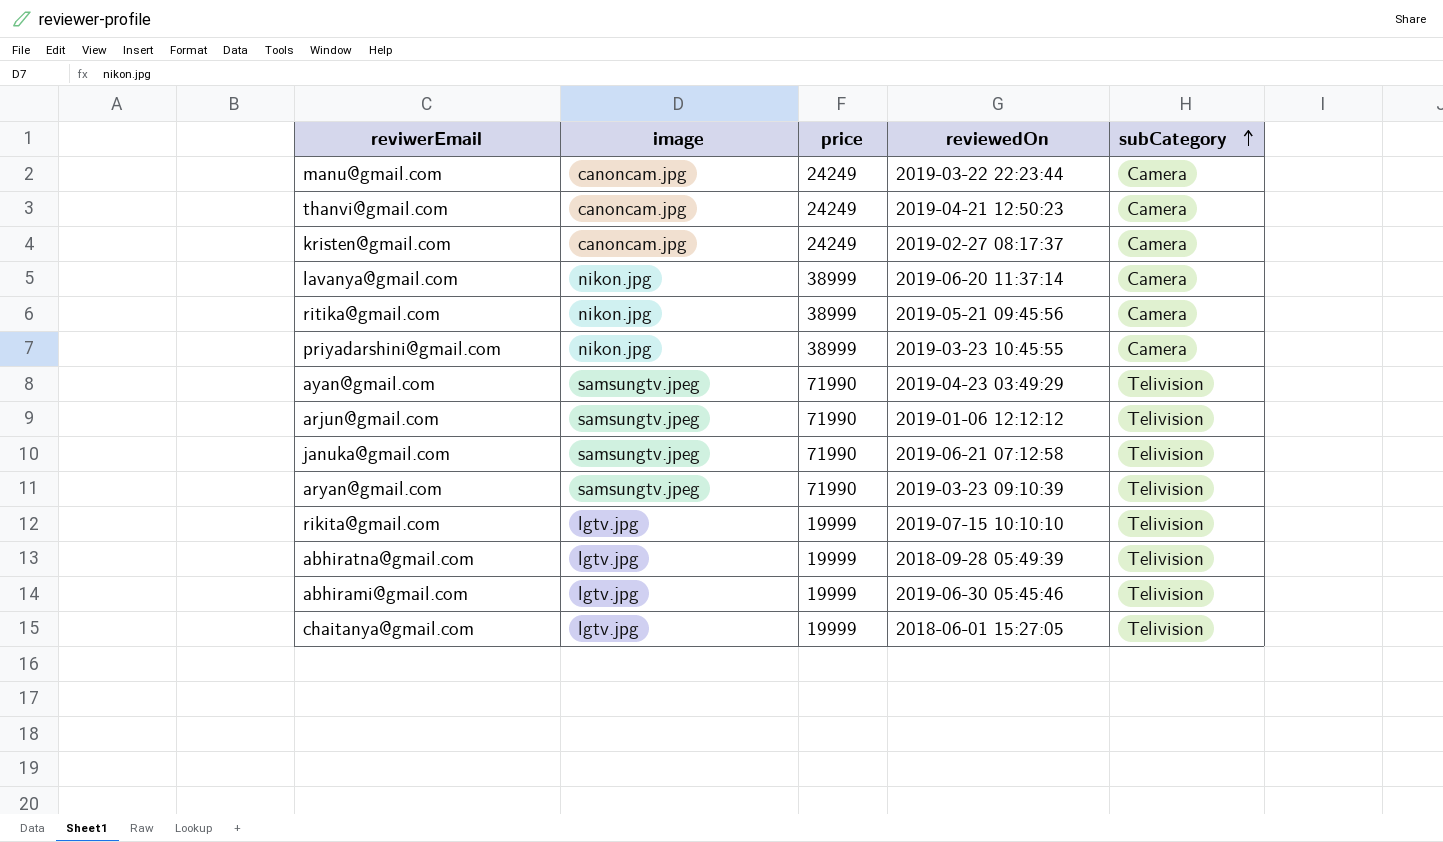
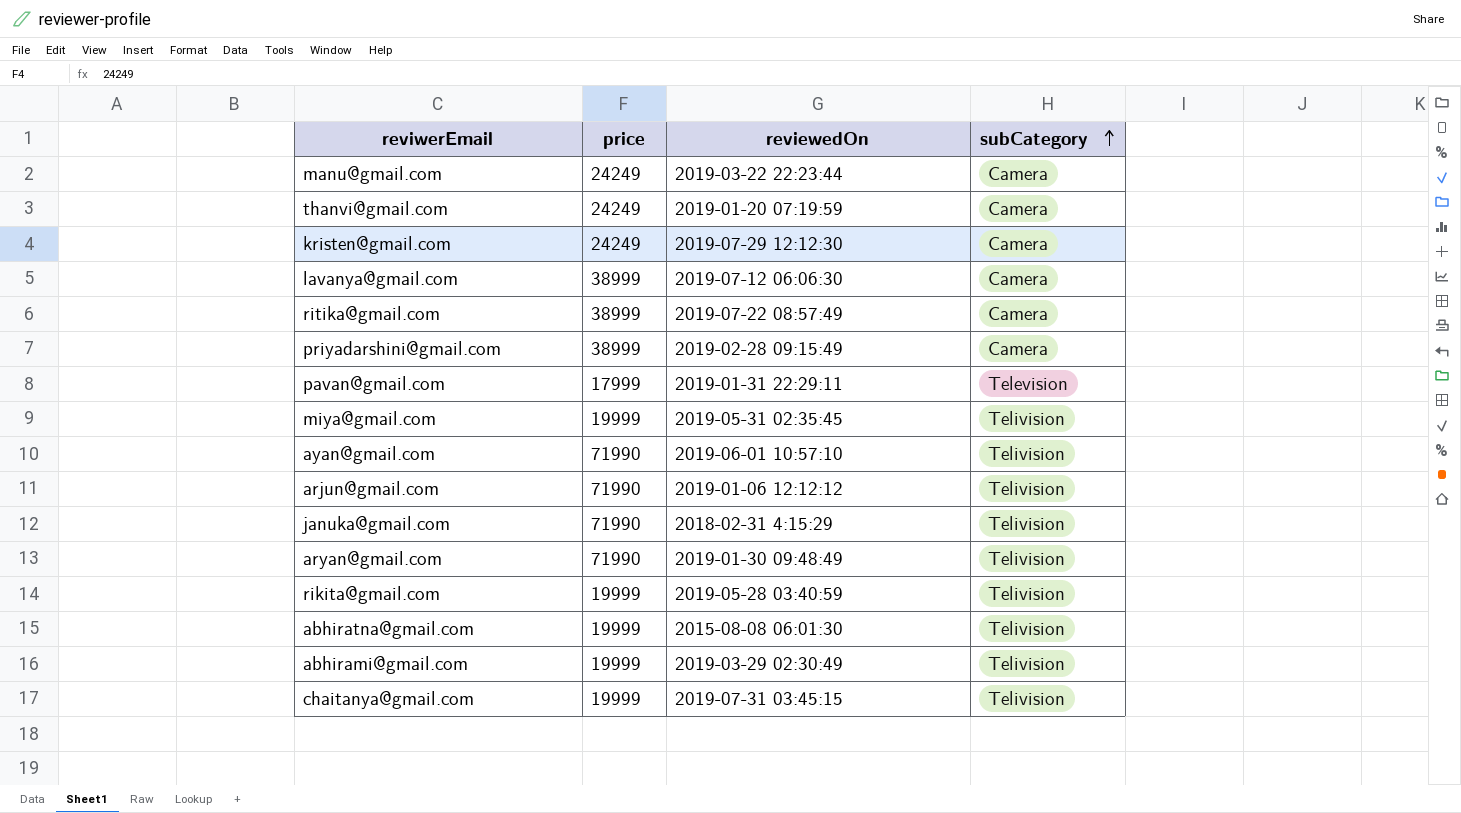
column image | position: 2 -> none
thanvi@gmail.com | reviewedOn: 2019-04-21 12:50:23 -> 2019-01-20 07:19:59
kristen@gmail.com | reviewedOn: 2019-02-27 08:17:37 -> 2019-07-29 12:12:30
lavanya@gmail.com | reviewedOn: 2019-06-20 11:37:14 -> 2019-07-12 06:06:30
ritika@gmail.com | reviewedOn: 2019-05-21 09:45:56 -> 2019-07-22 08:57:49
priyadarshini@gmail.com | reviewedOn: 2019-03-23 10:45:55 -> 2019-02-28 09:15:49
row pavan@gmail.com: none -> 17999 | 2019-01-31 22:29:11 | Television
row miya@gmail.com: none -> 19999 | 2019-05-31 02:35:45 | Telivision
ayan@gmail.com | reviewedOn: 2019-04-23 03:49:29 -> 2019-06-01 10:57:10
januka@gmail.com | reviewedOn: 2019-06-21 07:12:58 -> 2018-02-31 4:15:29
aryan@gmail.com | reviewedOn: 2019-03-23 09:10:39 -> 2019-01-30 09:48:49
rikita@gmail.com | reviewedOn: 2019-07-15 10:10:10 -> 2019-05-28 03:40:59
abhiratna@gmail.com | reviewedOn: 2018-09-28 05:49:39 -> 2015-08-08 06:01:30
abhirami@gmail.com | reviewedOn: 2019-06-30 05:45:46 -> 2019-03-29 02:30:49
chaitanya@gmail.com | reviewedOn: 2018-06-01 15:27:05 -> 2019-07-31 03:45:15

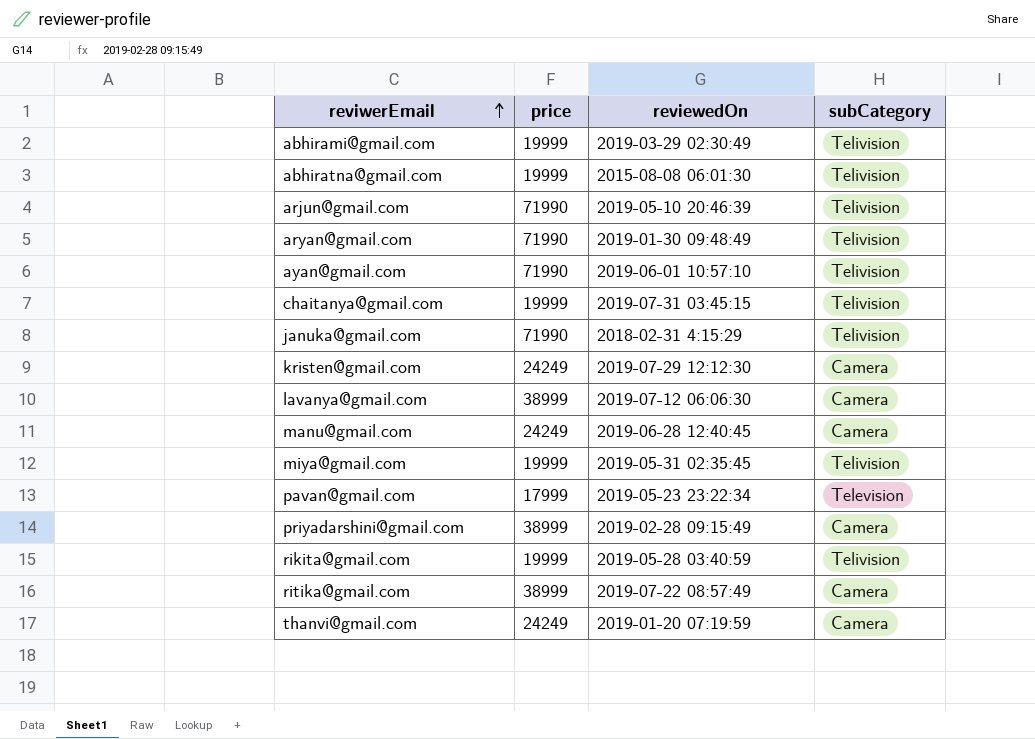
row order: subCategory ascending -> reviwerEmail ascending
arjun@gmail.com | reviewedOn: 2019-01-06 12:12:12 -> 2019-05-10 20:46:39
manu@gmail.com | reviewedOn: 2019-03-22 22:23:44 -> 2019-06-28 12:40:45
pavan@gmail.com | reviewedOn: 2019-01-31 22:29:11 -> 2019-05-23 23:22:34

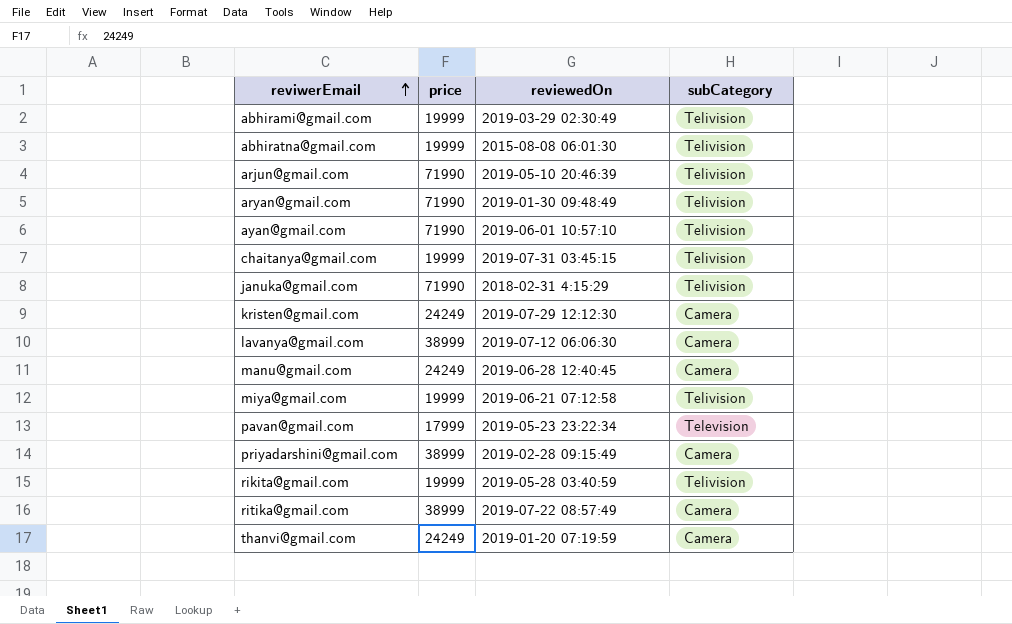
miya@gmail.com | reviewedOn: 2019-05-31 02:35:45 -> 2019-06-21 07:12:58

